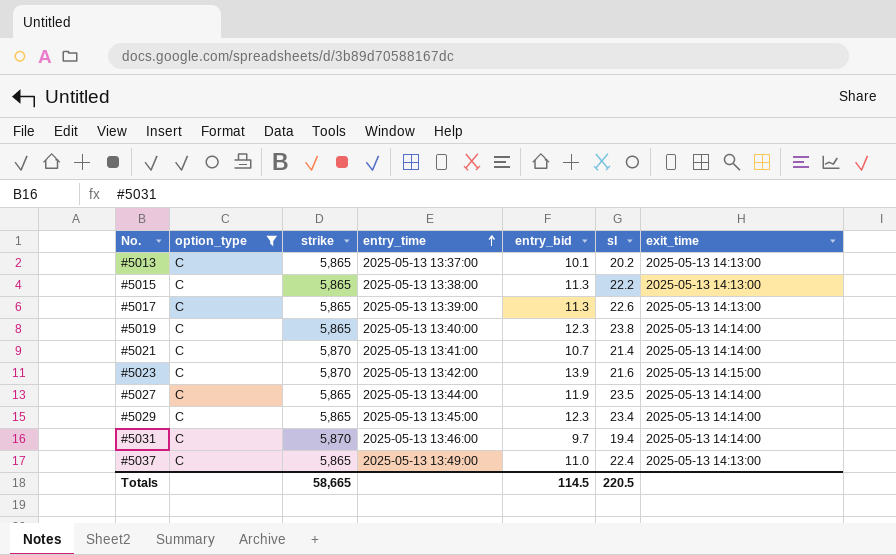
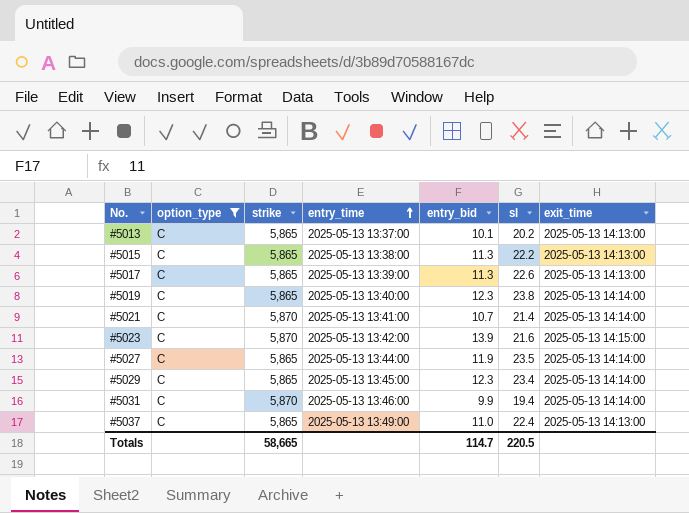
#5031 | entry_bid: 9.7 -> 9.9
Totals | entry_bid: 114.5 -> 114.7

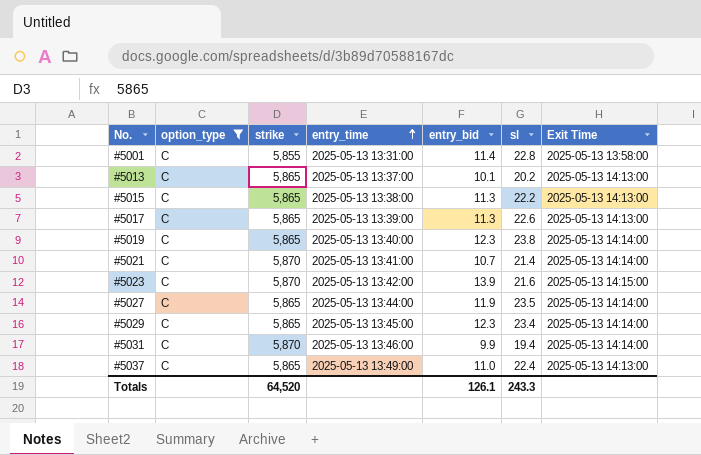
column name: exit_time -> Exit Time
row #5001: none -> C | 5,855 | 2025-05-13 13:31:00 | 11.4 | 22.8 | 2025-05-13 13:58:00
Totals | strike: 58,665 -> 64,520
Totals | entry_bid: 114.7 -> 126.1
Totals | sl: 220.5 -> 243.3

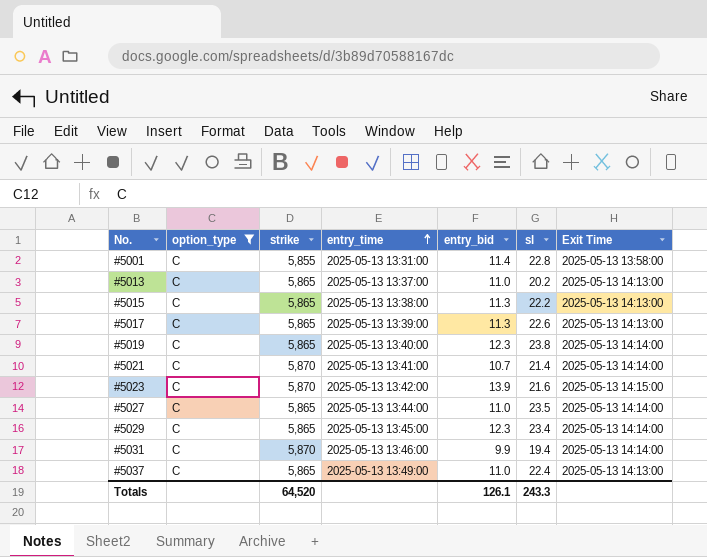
#5013 | entry_bid: 10.1 -> 11.0
#5027 | entry_bid: 11.9 -> 11.0

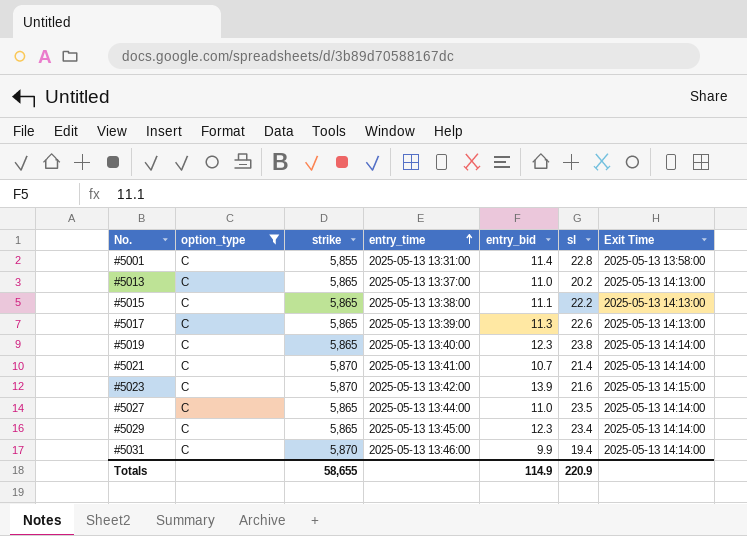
row #5037: C | 5,865 | 2025-05-13 13:49:00 | 11.0 | 22.4 | 2025-05-13 14:13:00 -> none
#5015 | entry_bid: 11.3 -> 11.1
Totals | strike: 64,520 -> 58,655
Totals | entry_bid: 126.1 -> 114.9
Totals | sl: 243.3 -> 220.9

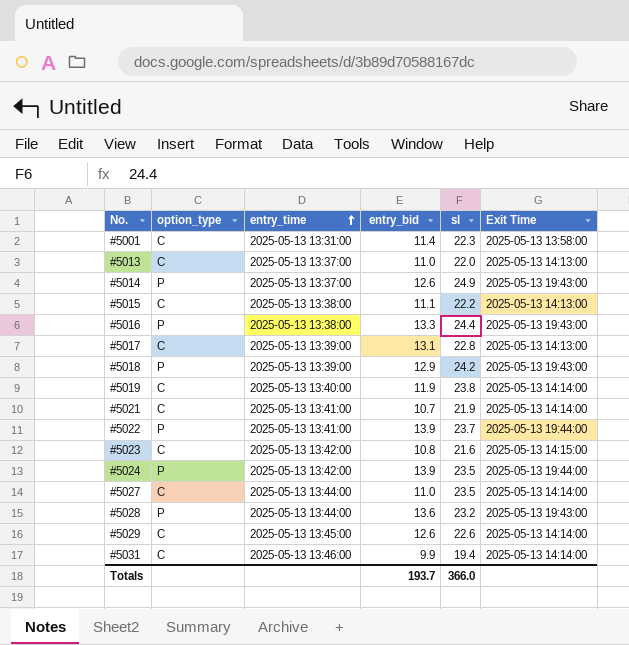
filter: option_type = C -> none
column strike | position: 3 -> none
#5001 | sl: 22.8 -> 22.3
#5013 | sl: 20.2 -> 22.0
#5017 | entry_bid: 11.3 -> 13.1
#5017 | sl: 22.6 -> 22.8
#5019 | entry_bid: 12.3 -> 11.9
#5021 | sl: 21.4 -> 21.9
#5023 | entry_bid: 13.9 -> 10.8
#5029 | entry_bid: 12.3 -> 12.6
#5029 | sl: 23.4 -> 22.6
Totals | entry_bid: 114.9 -> 193.7
Totals | sl: 220.9 -> 366.0

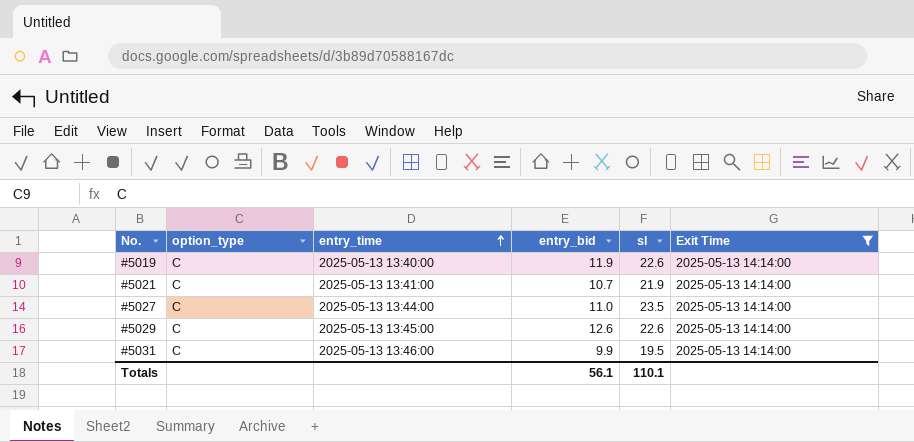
filter: none -> Exit Time = 2025-05-13 14:14:00
#5019 | sl: 23.8 -> 22.6
#5031 | sl: 19.4 -> 19.5
Totals | entry_bid: 193.7 -> 56.1
Totals | sl: 366.0 -> 110.1

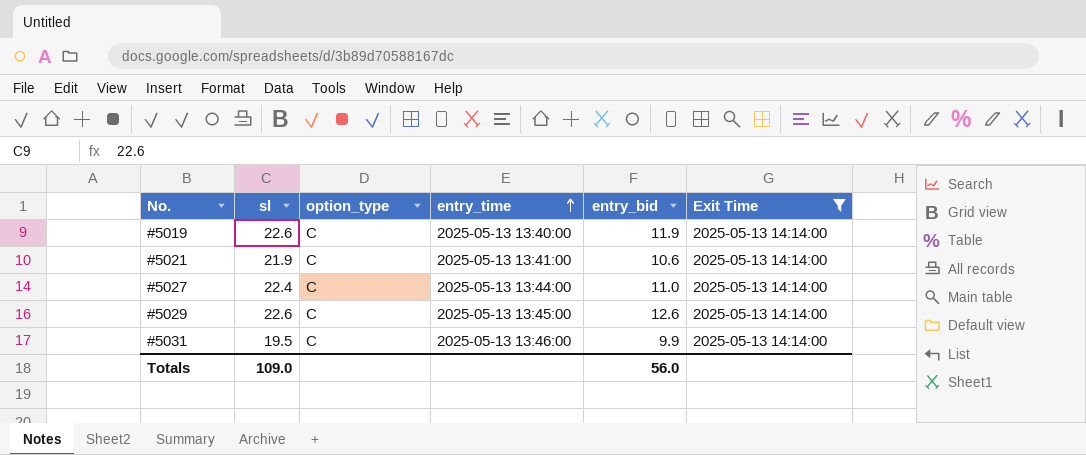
column sl | position: 5 -> 2
#5021 | entry_bid: 10.7 -> 10.6
#5027 | sl: 23.5 -> 22.4
Totals | sl: 110.1 -> 109.0
Totals | entry_bid: 56.1 -> 56.0

